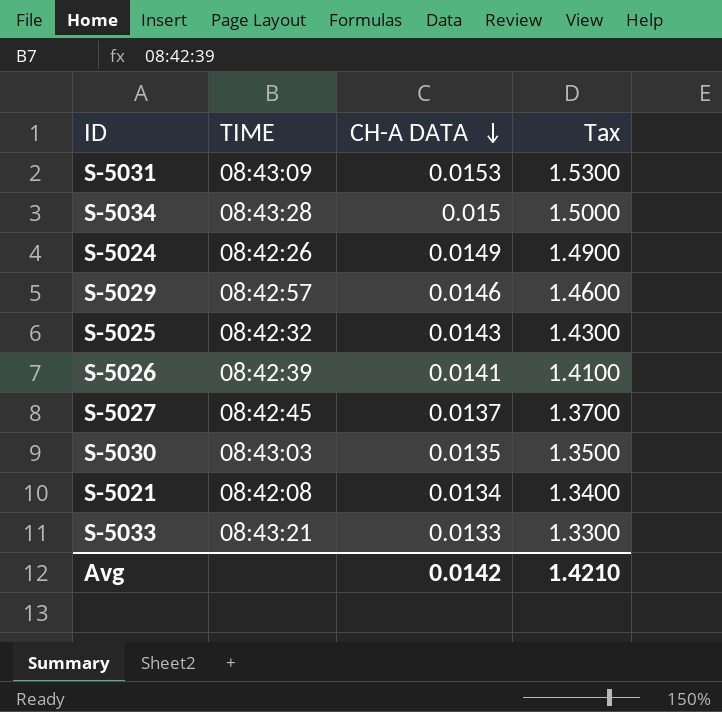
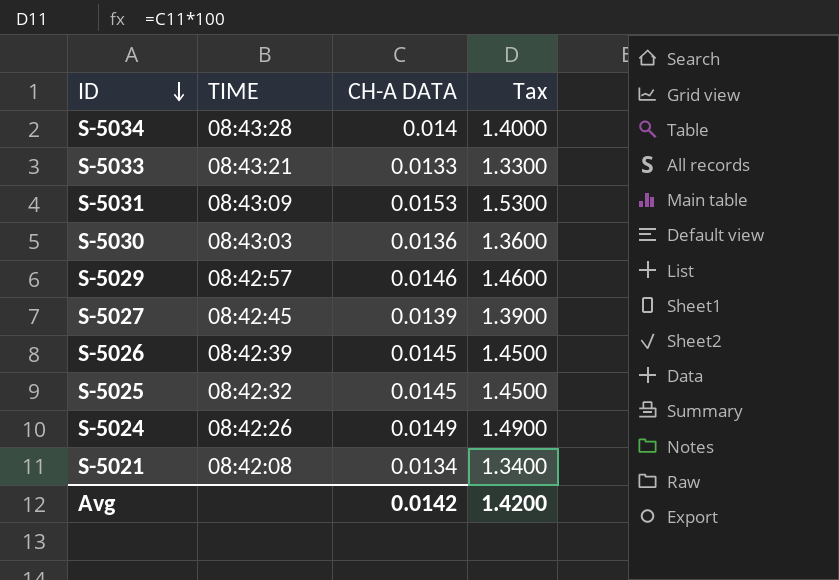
row order: CH-A DATA descending -> ID descending
S-5034 | CH-A DATA: 0.015 -> 0.014
S-5034 | Tax: 1.5000 -> 1.4000
S-5030 | CH-A DATA: 0.0135 -> 0.0136
S-5030 | Tax: 1.3500 -> 1.3600
S-5027 | CH-A DATA: 0.0137 -> 0.0139
S-5027 | Tax: 1.3700 -> 1.3900
S-5026 | CH-A DATA: 0.0141 -> 0.0145
S-5026 | Tax: 1.4100 -> 1.4500
S-5025 | CH-A DATA: 0.0143 -> 0.0145
S-5025 | Tax: 1.4300 -> 1.4500
Avg | Tax: 1.4210 -> 1.4200

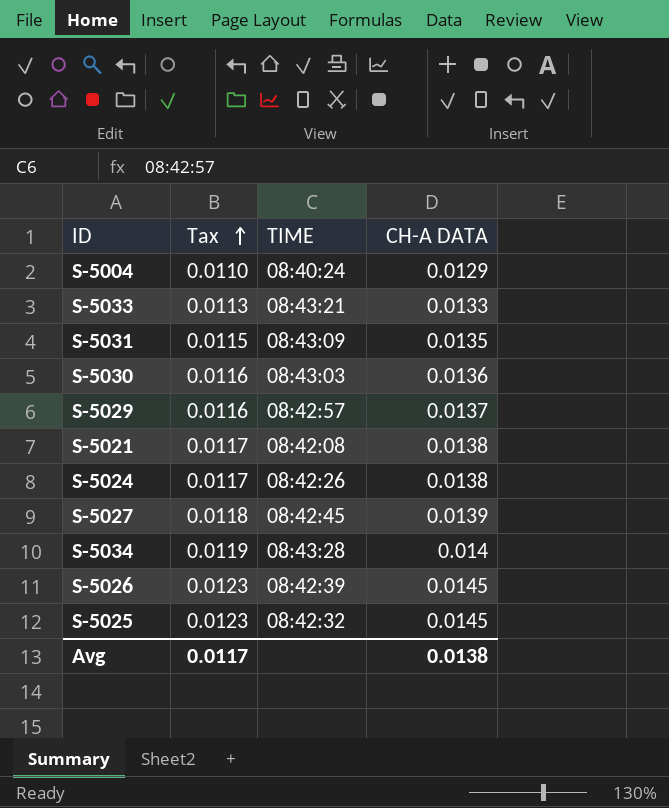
row order: ID descending -> Tax ascending
column Tax | formula: [CH-A DATA] * 100 -> [CH-A DATA] * 0.85
column Tax | position: 4 -> 2
row S-5004: none -> 0.0110 | 08:40:24 | 0.0129
S-5031 | CH-A DATA: 0.0153 -> 0.0135
S-5029 | CH-A DATA: 0.0146 -> 0.0137
S-5021 | CH-A DATA: 0.0134 -> 0.0138
S-5024 | CH-A DATA: 0.0149 -> 0.0138
Avg | Tax: 1.4200 -> 0.0117
Avg | CH-A DATA: 0.0142 -> 0.0138

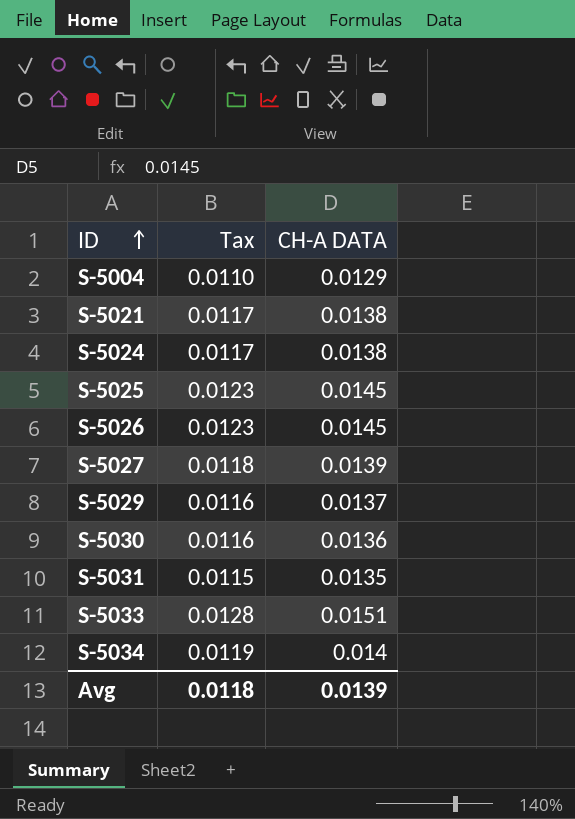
row order: Tax ascending -> ID ascending
column TIME | position: 3 -> none
S-5033 | Tax: 0.0113 -> 0.0128
S-5033 | CH-A DATA: 0.0133 -> 0.0151
Avg | Tax: 0.0117 -> 0.0118
Avg | CH-A DATA: 0.0138 -> 0.0139

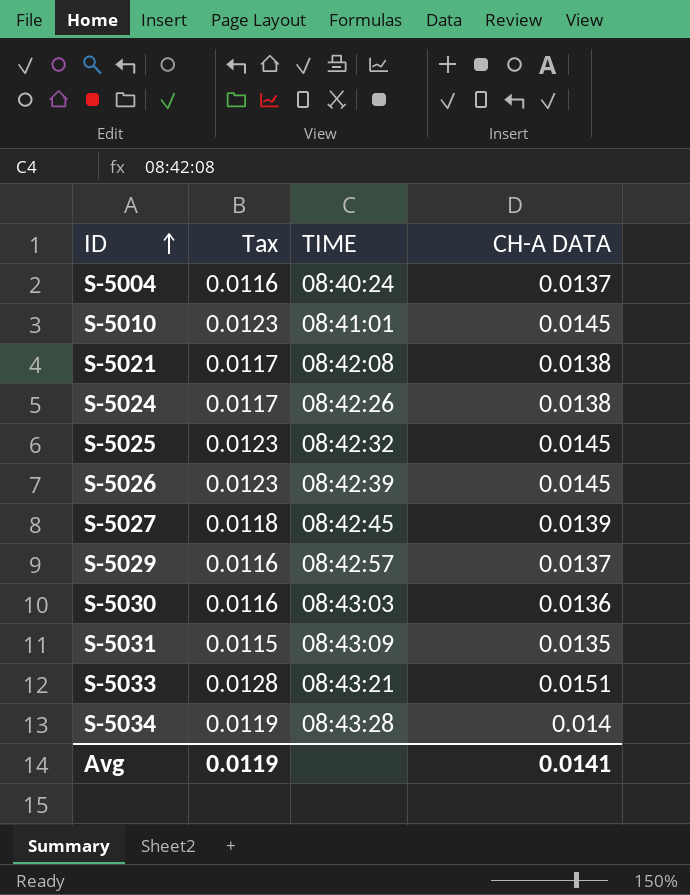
column TIME | position: none -> 3
S-5004 | Tax: 0.0110 -> 0.0116
S-5004 | CH-A DATA: 0.0129 -> 0.0137
row S-5010: none -> 0.0123 | 08:41:01 | 0.0145
Avg | Tax: 0.0118 -> 0.0119
Avg | CH-A DATA: 0.0139 -> 0.0141

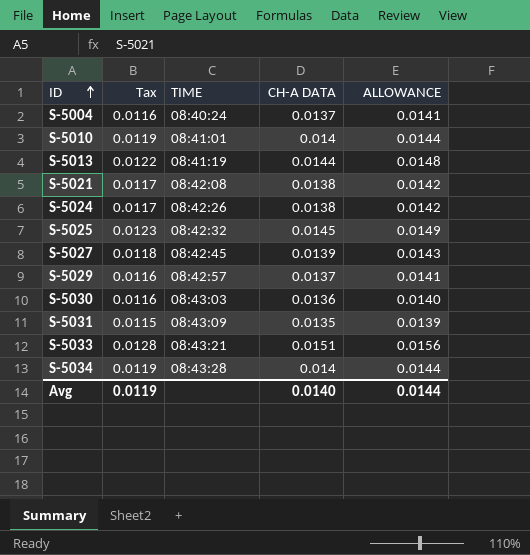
column ALLOWANCE | formula: none -> [CH-A DATA] * 1.03
row S-5026: 0.0123 | 08:42:39 | 0.0145 -> none
S-5010 | Tax: 0.0123 -> 0.0119
S-5010 | CH-A DATA: 0.0145 -> 0.014
row S-5013: none -> 0.0122 | 08:41:19 | 0.0144 | 0.0148
Avg | CH-A DATA: 0.0141 -> 0.0140

